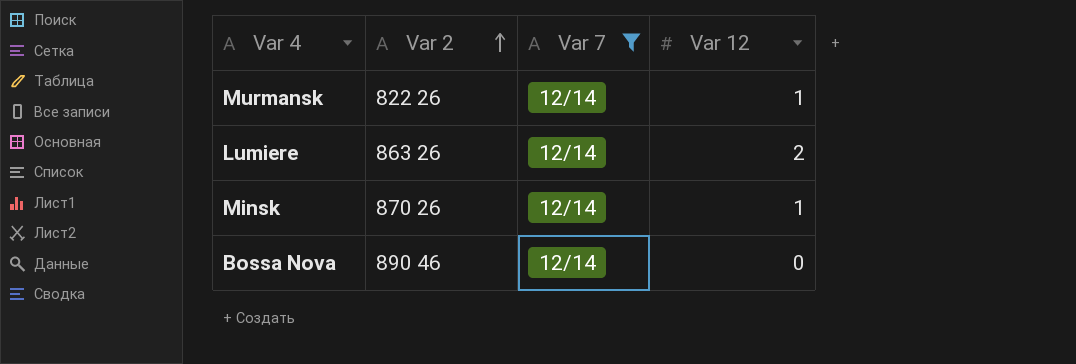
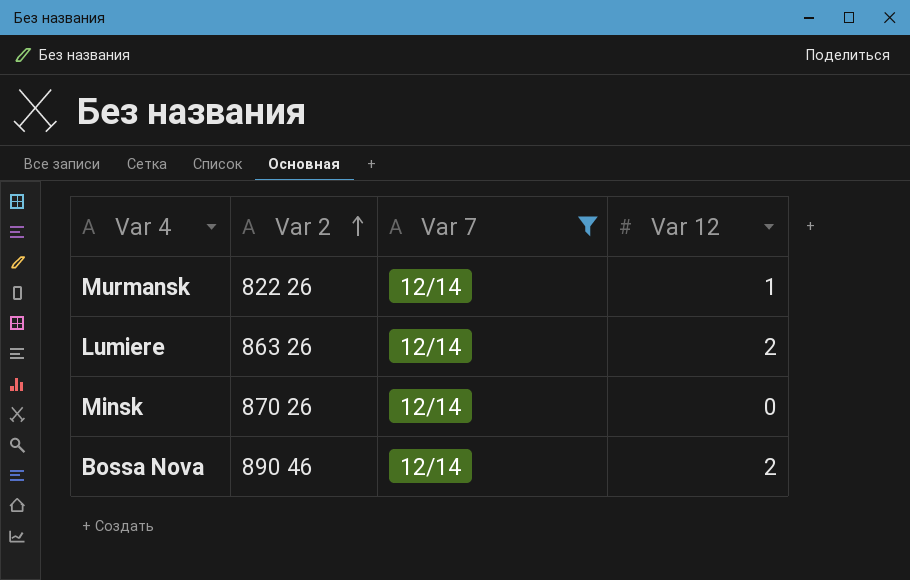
Minsk | Var 12: 1 -> 0
Bossa Nova | Var 12: 0 -> 2

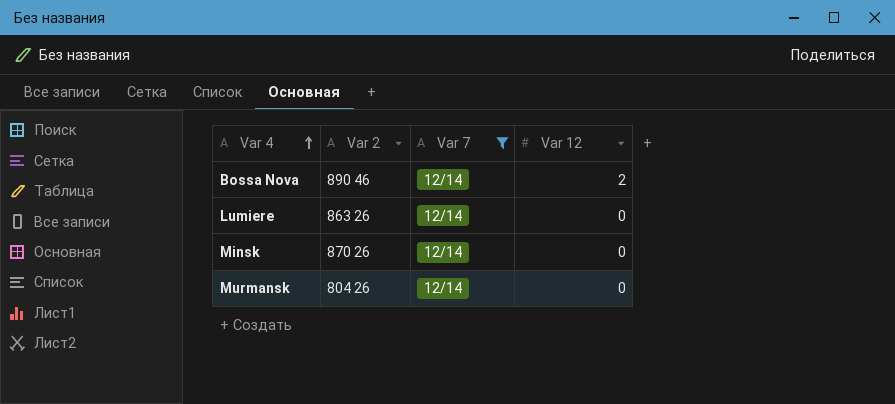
row order: Var 2 ascending -> Var 4 ascending
Lumiere | Var 12: 2 -> 0
Murmansk | Var 2: 822 26 -> 804 26
Murmansk | Var 12: 1 -> 0

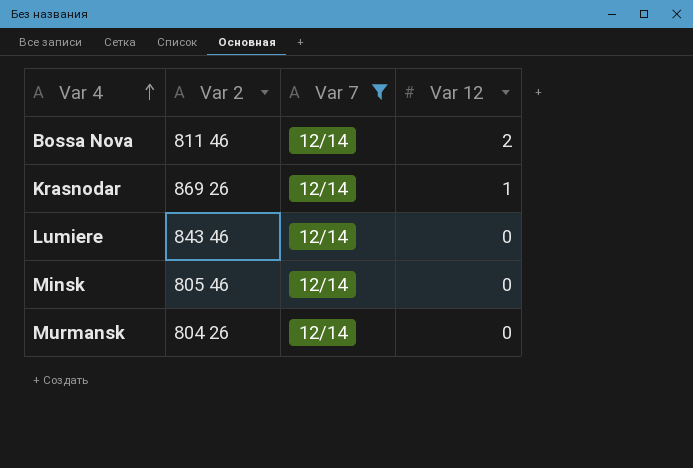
Bossa Nova | Var 2: 890 46 -> 811 46
row Krasnodar: none -> 869 26 | 12/14 | 1
Lumiere | Var 2: 863 26 -> 843 46
Minsk | Var 2: 870 26 -> 805 46

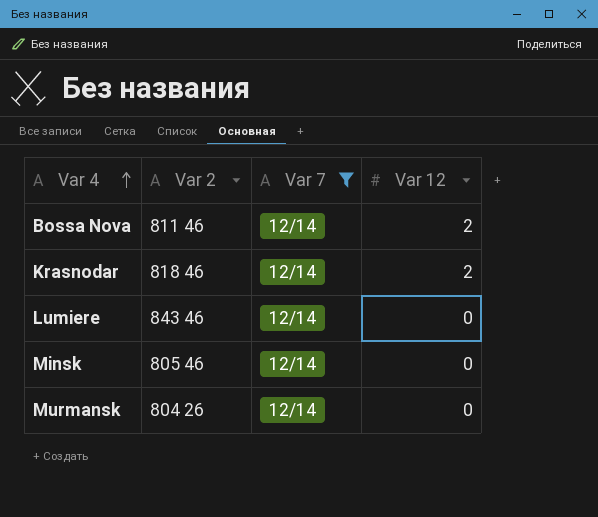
Krasnodar | Var 2: 869 26 -> 818 46
Krasnodar | Var 12: 1 -> 2

